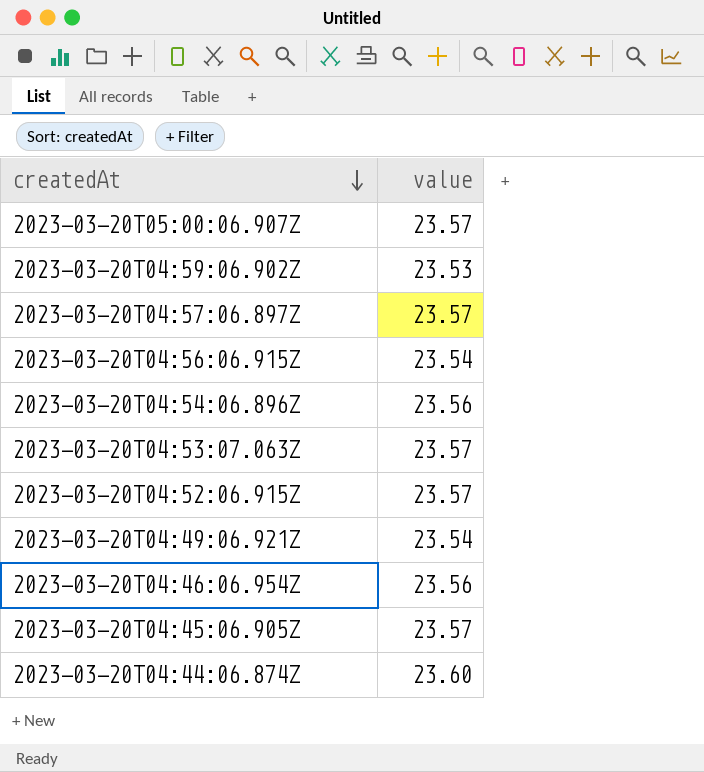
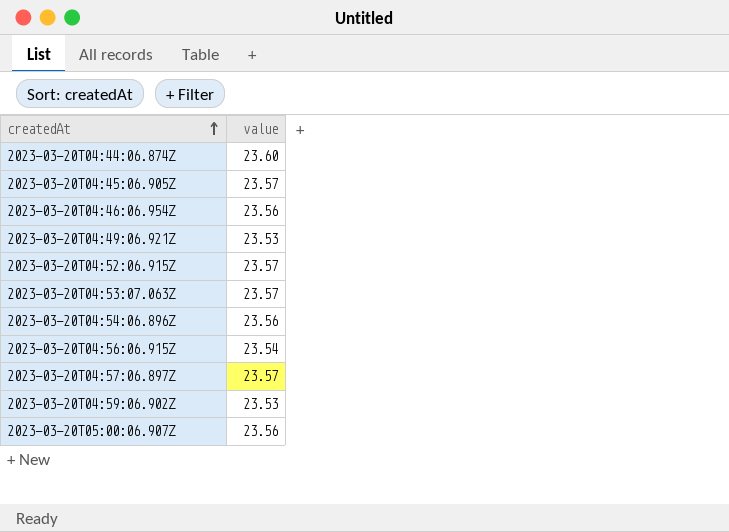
row order: createdAt descending -> createdAt ascending
2023-03-20T04:49:06.921Z | value: 23.54 -> 23.53
2023-03-20T05:00:06.907Z | value: 23.57 -> 23.56

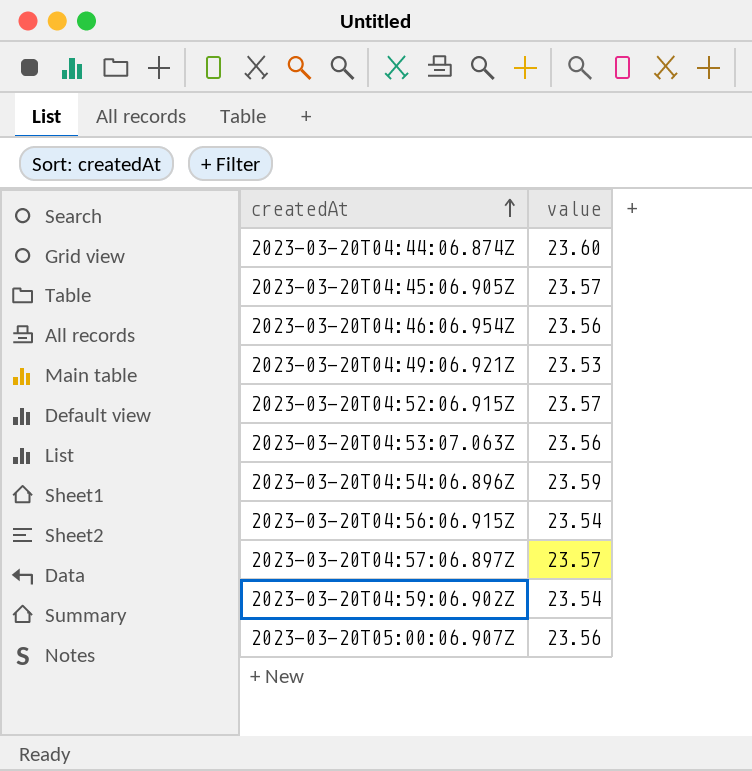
2023-03-20T04:53:07.063Z | value: 23.57 -> 23.56
2023-03-20T04:54:06.896Z | value: 23.56 -> 23.59
2023-03-20T04:59:06.902Z | value: 23.53 -> 23.54

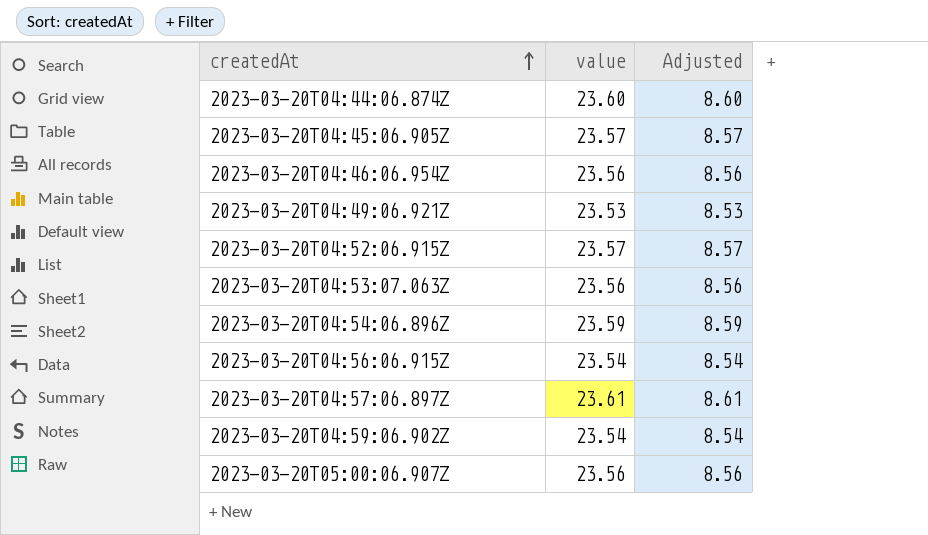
column Adjusted | formula: none -> [value] - 15
2023-03-20T04:57:06.897Z | value: 23.57 -> 23.61

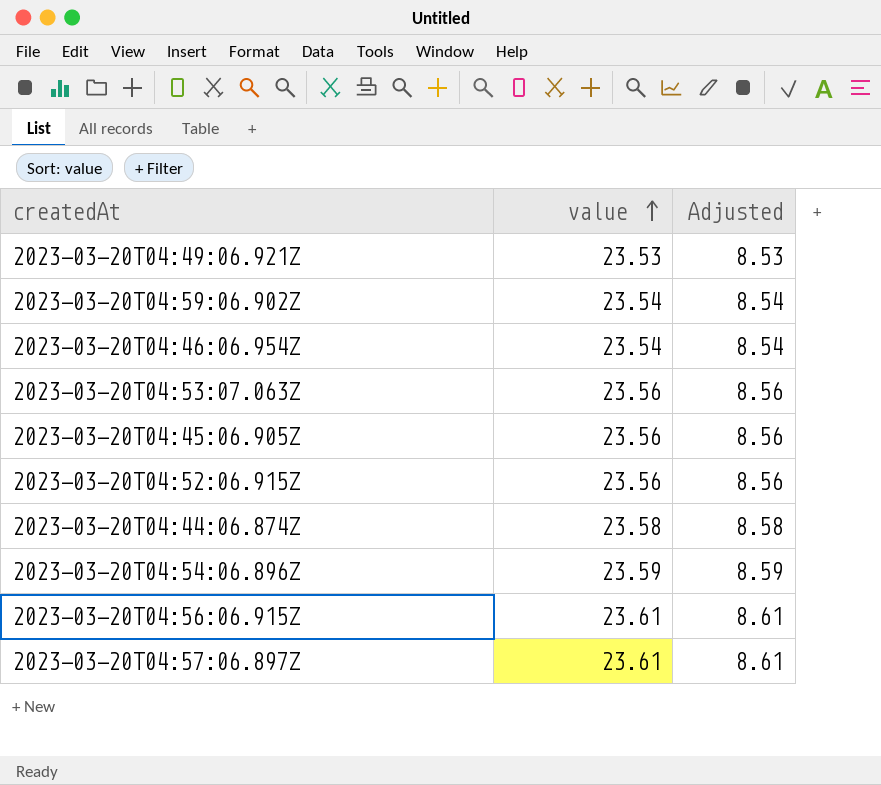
row order: createdAt ascending -> value ascending
row 2023-03-20T05:00:06.907Z: 23.56 | 8.56 -> none
2023-03-20T04:46:06.954Z | value: 23.56 -> 23.54
2023-03-20T04:46:06.954Z | Adjusted: 8.56 -> 8.54
2023-03-20T04:45:06.905Z | value: 23.57 -> 23.56
2023-03-20T04:45:06.905Z | Adjusted: 8.57 -> 8.56
2023-03-20T04:52:06.915Z | value: 23.57 -> 23.56
2023-03-20T04:52:06.915Z | Adjusted: 8.57 -> 8.56
2023-03-20T04:44:06.874Z | value: 23.60 -> 23.58
2023-03-20T04:44:06.874Z | Adjusted: 8.60 -> 8.58
2023-03-20T04:56:06.915Z | value: 23.54 -> 23.61
2023-03-20T04:56:06.915Z | Adjusted: 8.54 -> 8.61

